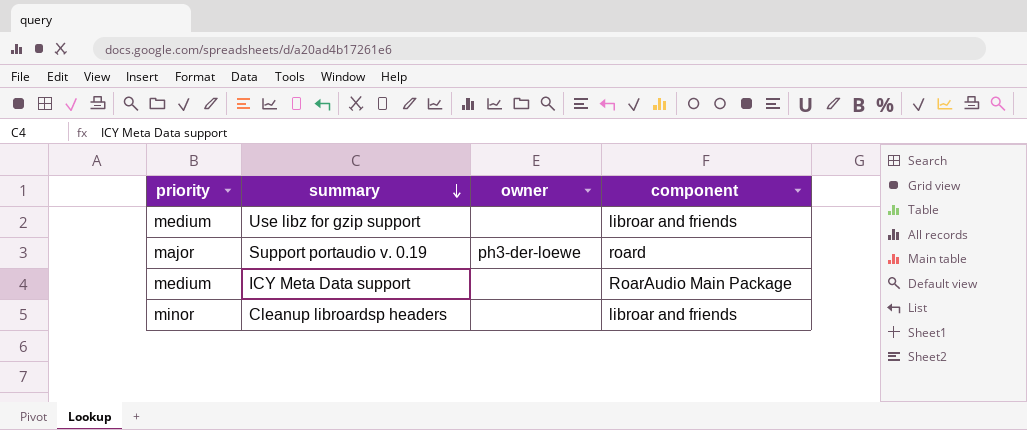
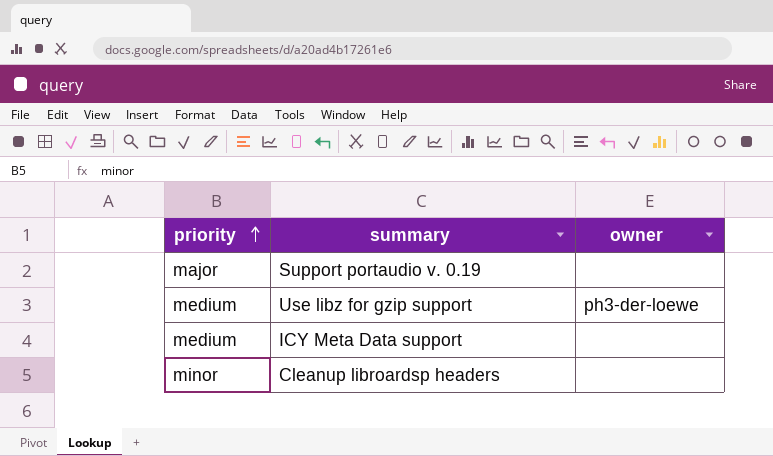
row order: summary descending -> priority ascending
column component | position: 4 -> none
Support portaudio v. 0.19 | owner: ph3-der-loewe -> none
Use libz for gzip support | owner: none -> ph3-der-loewe

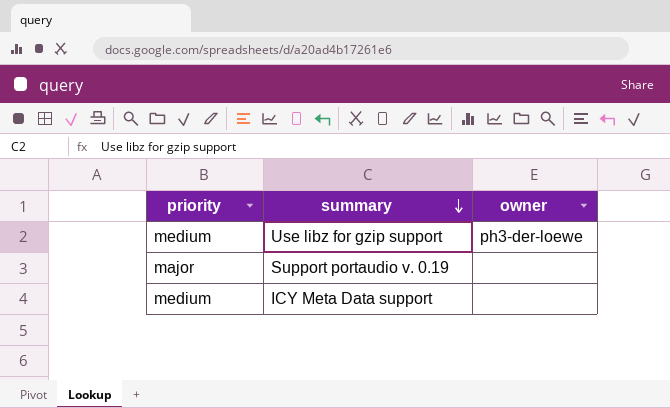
row order: priority ascending -> summary descending
row Cleanup libroardsp headers: minor | none -> none

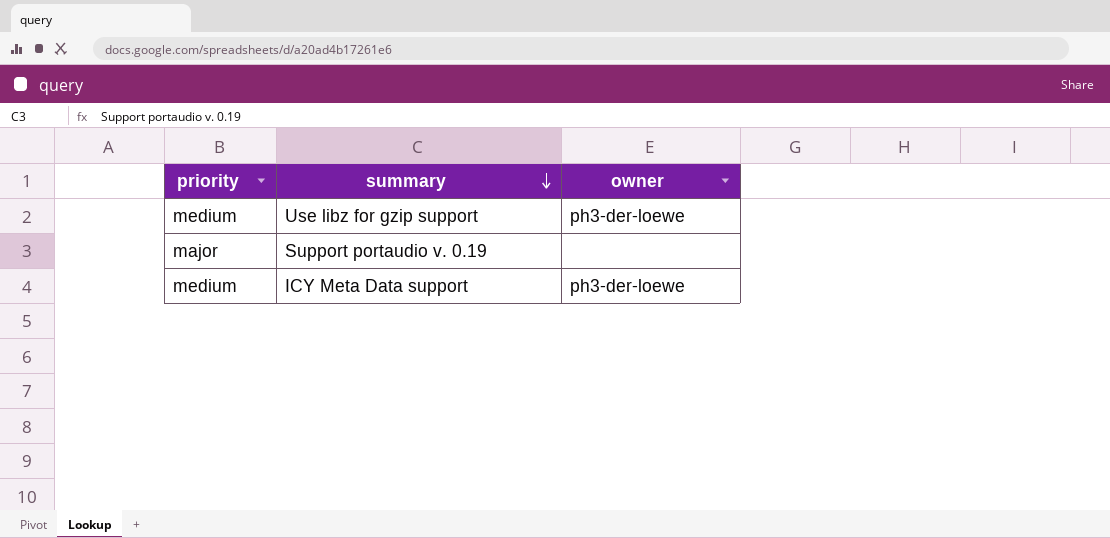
ICY Meta Data support | owner: none -> ph3-der-loewe

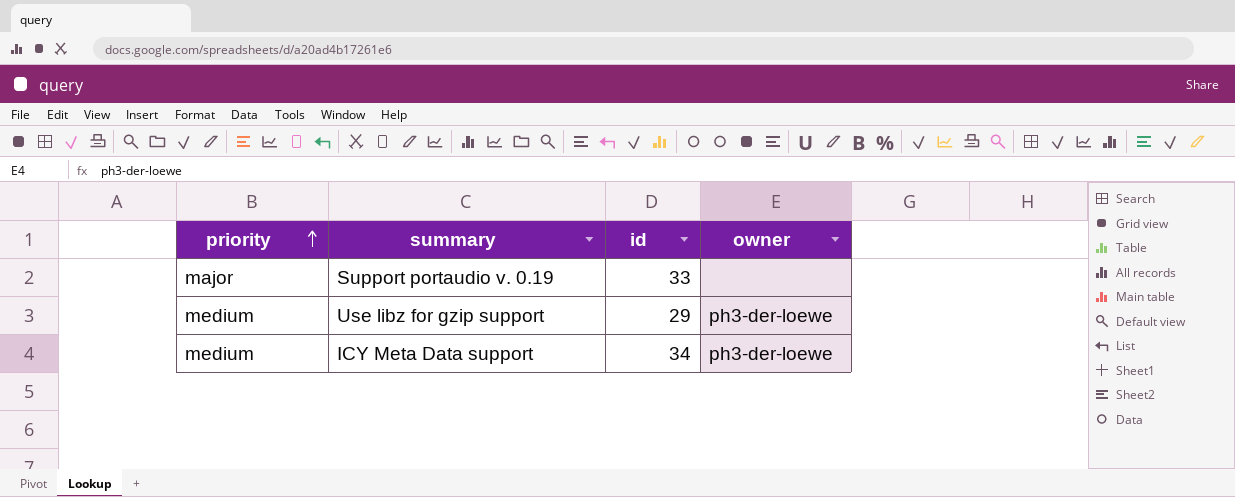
row order: summary descending -> priority ascending
column id | position: none -> 3

